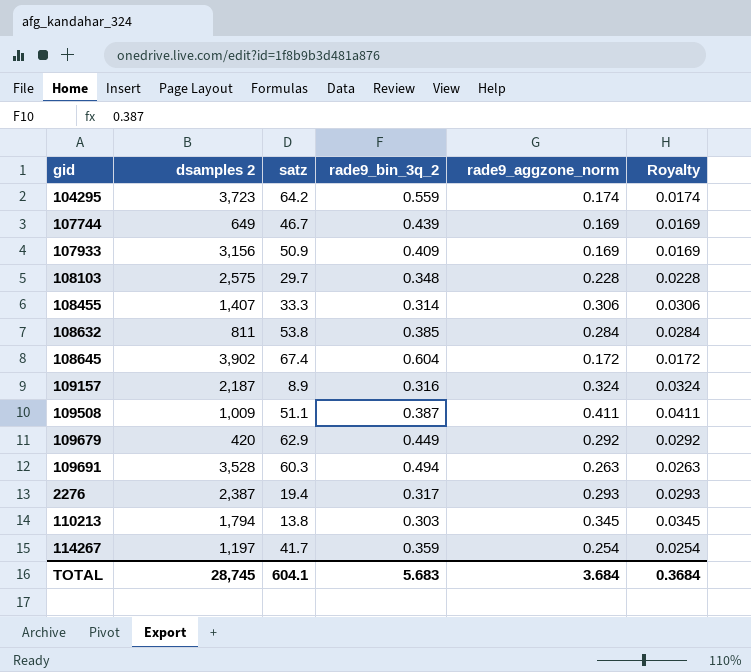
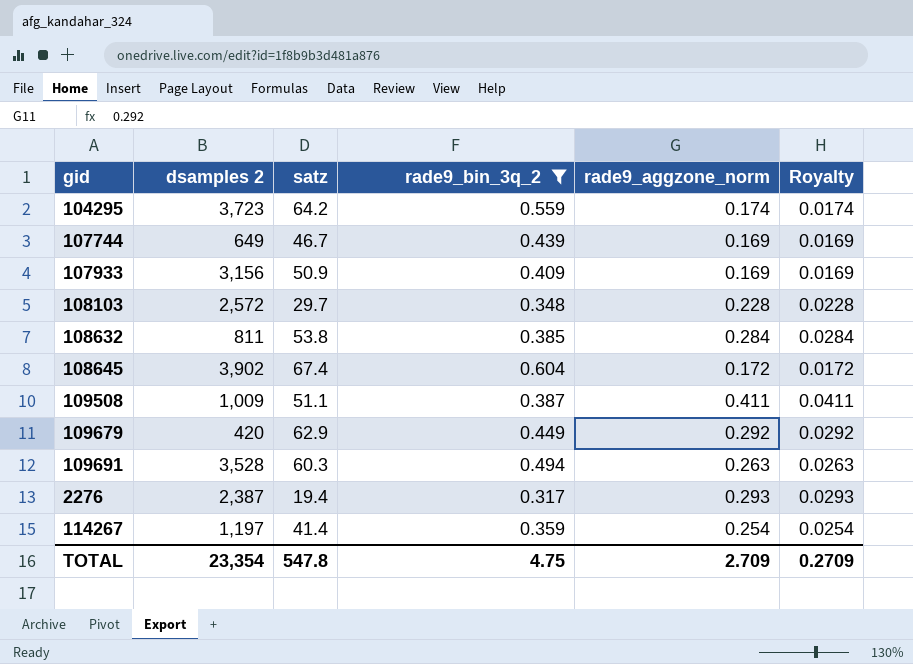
filter: none -> rade9_bin_3q_2 >= 0.317
108103 | dsamples 2: 2,575 -> 2,572
114267 | satz: 41.7 -> 41.4
TOTAL | dsamples 2: 28,745 -> 23,354
TOTAL | satz: 604.1 -> 547.8
TOTAL | rade9_bin_3q_2: 5.683 -> 4.75
TOTAL | rade9_aggzone_norm: 3.684 -> 2.709
TOTAL | Royalty: 0.3684 -> 0.2709

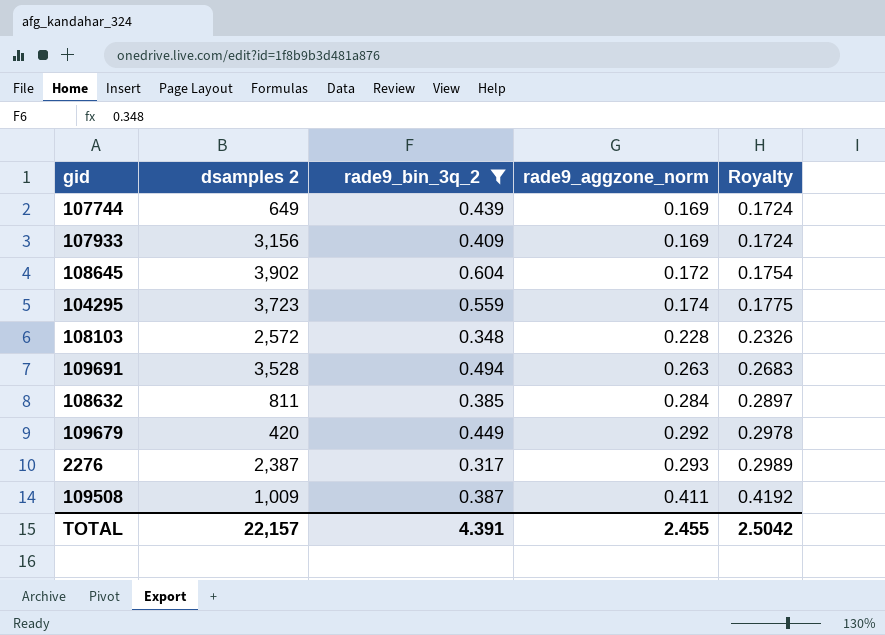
row order: none -> rade9_aggzone_norm ascending
column satz | position: 3 -> none
column Royalty | formula: [rade9_aggzone_norm] * 0.1 -> [rade9_aggzone_norm] * 1.02
row 114267: 1,197 | 41.4 | 0.359 | 0.254 | 0.0254 -> none
TOTAL | dsamples 2: 23,354 -> 22,157
TOTAL | rade9_bin_3q_2: 4.75 -> 4.391
TOTAL | rade9_aggzone_norm: 2.709 -> 2.455
TOTAL | Royalty: 0.2709 -> 2.5042

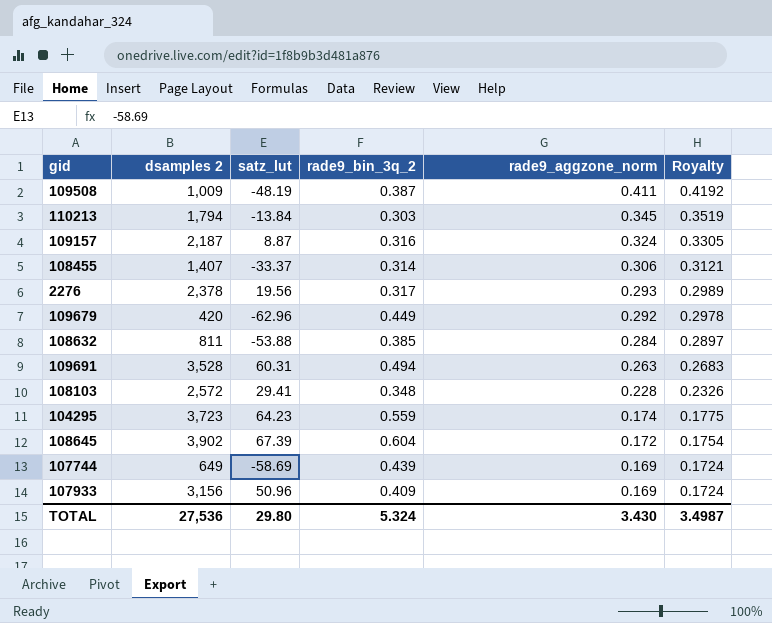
filter: rade9_bin_3q_2 >= 0.317 -> none
row order: rade9_aggzone_norm ascending -> rade9_aggzone_norm descending
column satz_lut | position: none -> 3
2276 | dsamples 2: 2,387 -> 2,378
TOTAL | dsamples 2: 22,157 -> 27,536
TOTAL | rade9_bin_3q_2: 4.391 -> 5.324
TOTAL | rade9_aggzone_norm: 2.455 -> 3.430
TOTAL | Royalty: 2.5042 -> 3.4987

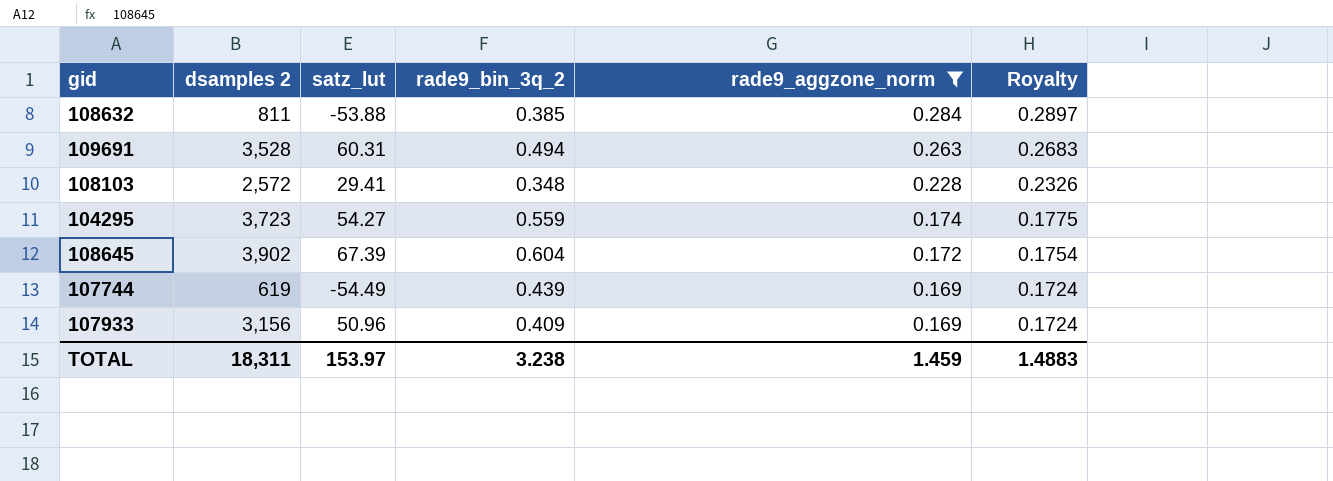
filter: none -> rade9_aggzone_norm <= 0.284
104295 | satz_lut: 64.23 -> 54.27
107744 | dsamples 2: 649 -> 619
107744 | satz_lut: -58.69 -> -54.49
TOTAL | dsamples 2: 27,536 -> 18,311
TOTAL | satz_lut: 29.80 -> 153.97
TOTAL | rade9_bin_3q_2: 5.324 -> 3.238
TOTAL | rade9_aggzone_norm: 3.430 -> 1.459
TOTAL | Royalty: 3.4987 -> 1.4883

